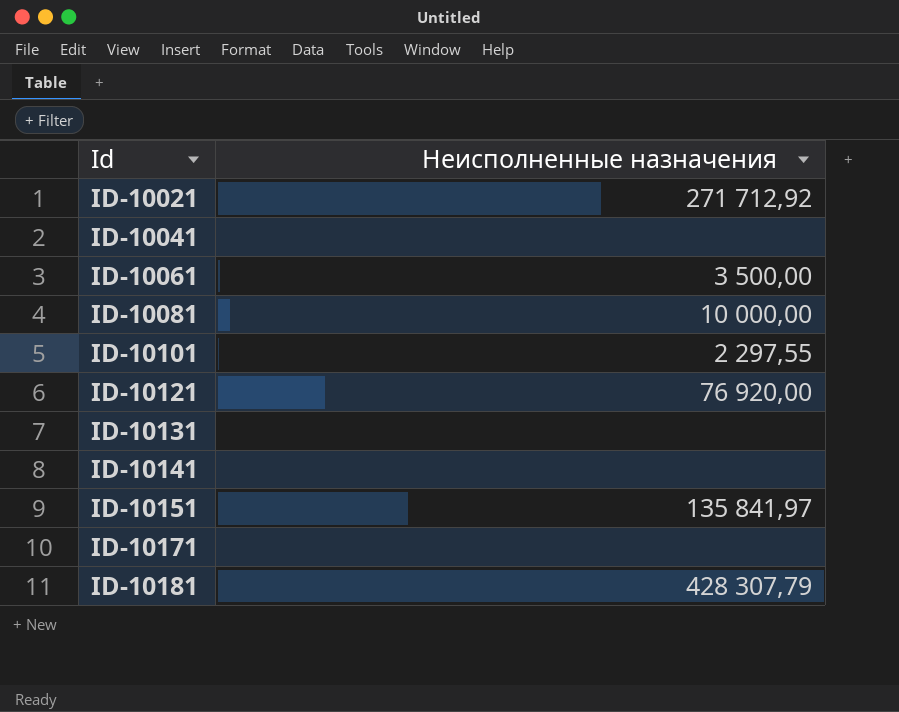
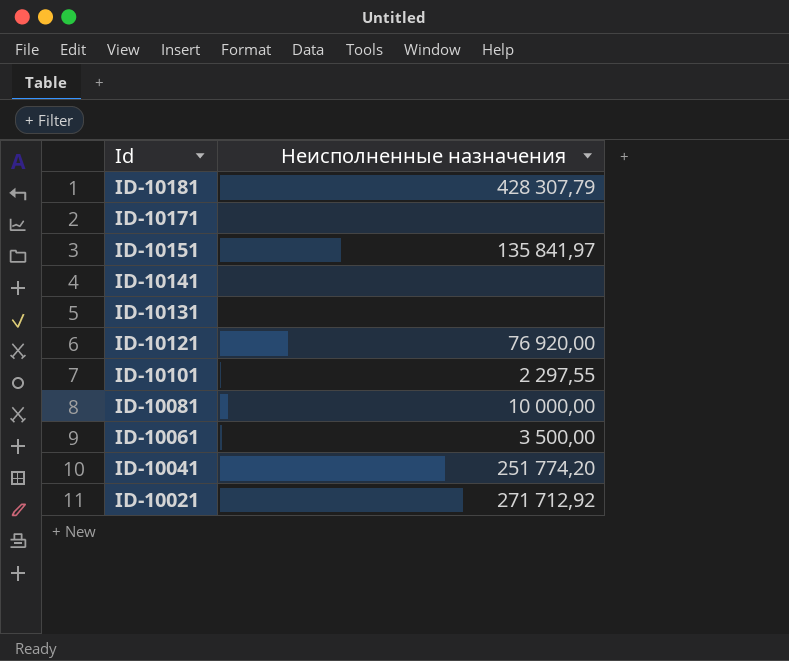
row order: Id ascending -> Id descending
ID-10041 | Неисполненные назначения: none -> 251 774,20

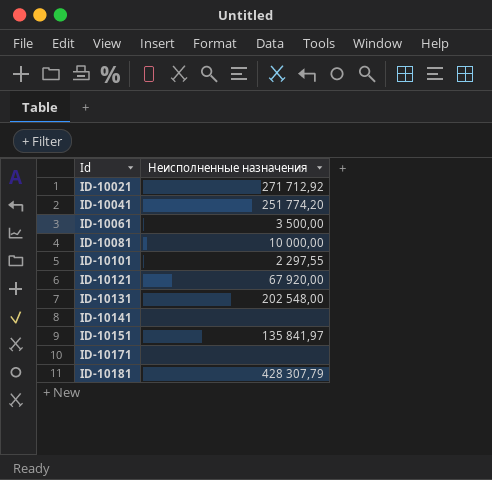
row order: Id descending -> Id ascending
ID-10121 | Неисполненные назначения: 76 920,00 -> 67 920,00
ID-10131 | Неисполненные назначения: none -> 202 548,00

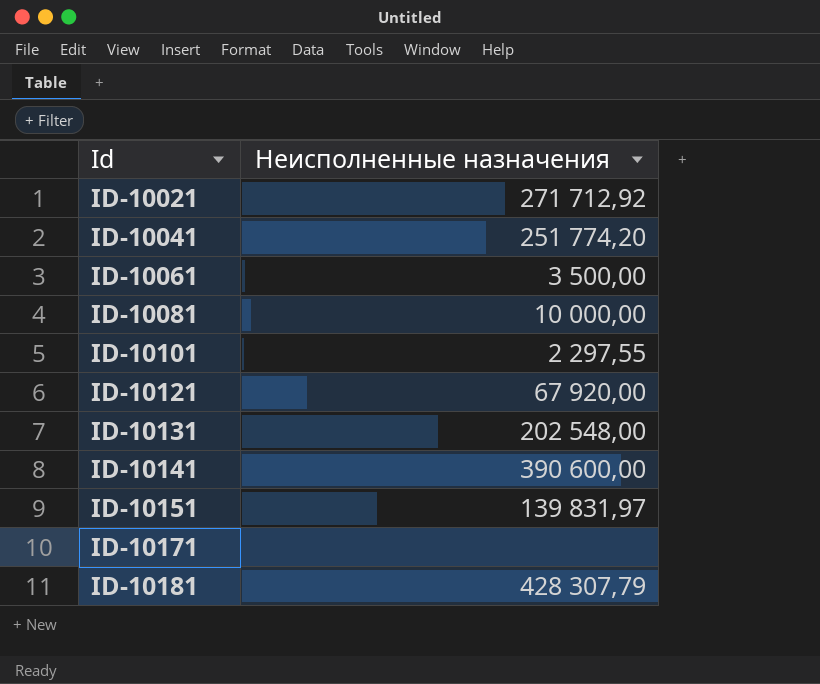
ID-10141 | Неисполненные назначения: none -> 390 600,00
ID-10151 | Неисполненные назначения: 135 841,97 -> 139 831,97

